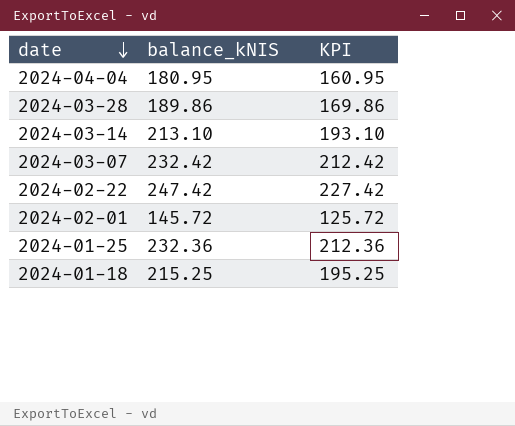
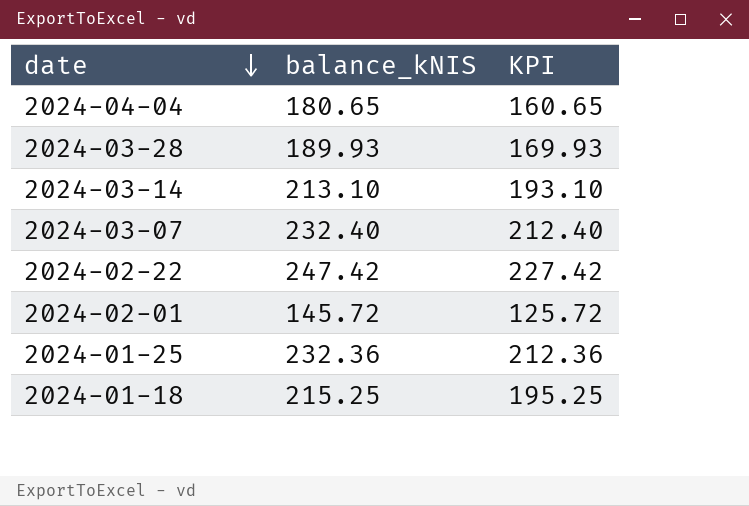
2024-04-04 | balance_kNIS: 180.95 -> 180.65
2024-04-04 | KPI: 160.95 -> 160.65
2024-03-28 | balance_kNIS: 189.86 -> 189.93
2024-03-28 | KPI: 169.86 -> 169.93
2024-03-07 | balance_kNIS: 232.42 -> 232.40
2024-03-07 | KPI: 212.42 -> 212.40

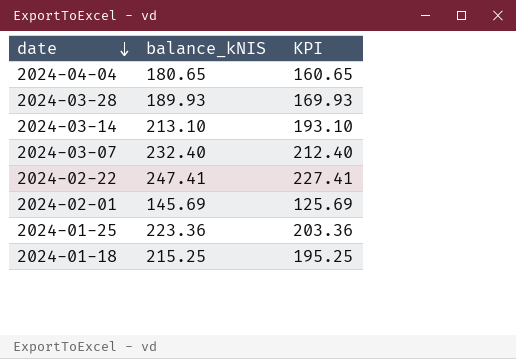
2024-02-22 | balance_kNIS: 247.42 -> 247.41
2024-02-22 | KPI: 227.42 -> 227.41
2024-02-01 | balance_kNIS: 145.72 -> 145.69
2024-02-01 | KPI: 125.72 -> 125.69
2024-01-25 | balance_kNIS: 232.36 -> 223.36
2024-01-25 | KPI: 212.36 -> 203.36

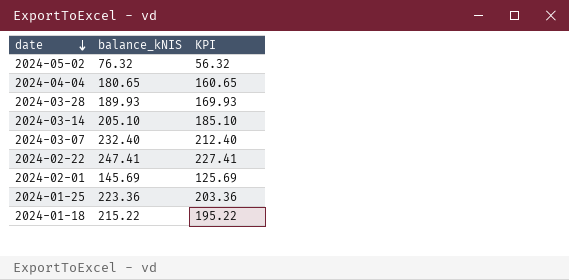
row 2024-05-02: none -> 76.32 | 56.32
2024-03-14 | balance_kNIS: 213.10 -> 205.10
2024-03-14 | KPI: 193.10 -> 185.10
2024-01-18 | balance_kNIS: 215.25 -> 215.22
2024-01-18 | KPI: 195.25 -> 195.22

